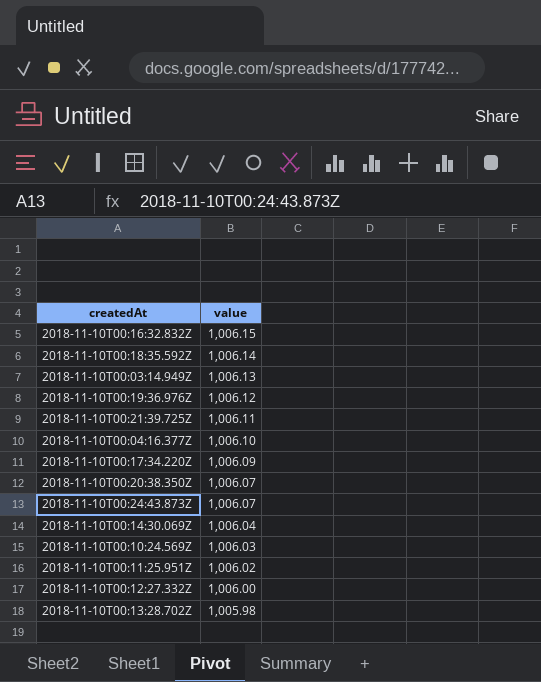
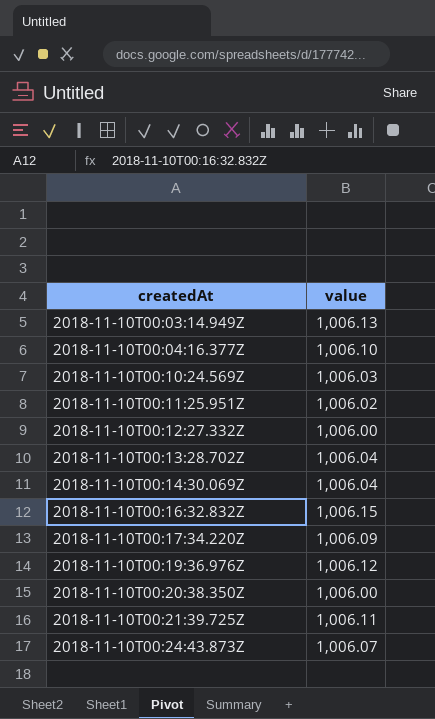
row order: value descending -> createdAt ascending
row 2018-11-10T00:18:35.592Z: 1,006.14 -> none
2018-11-10T00:13:28.702Z | value: 1,005.98 -> 1,006.04
2018-11-10T00:20:38.350Z | value: 1,006.07 -> 1,006.00

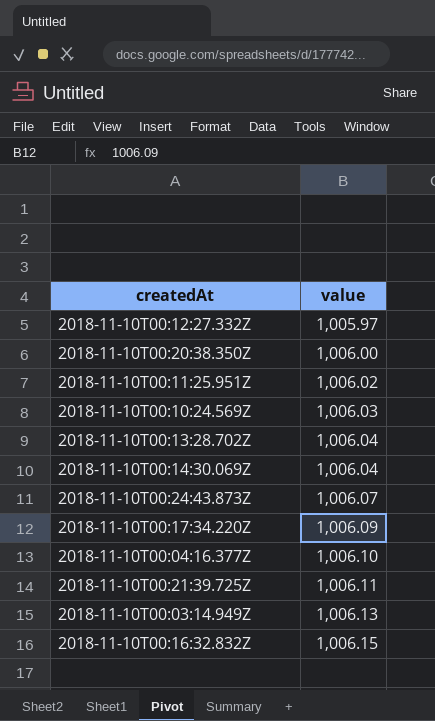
row order: createdAt ascending -> value ascending
row 2018-11-10T00:19:36.976Z: 1,006.12 -> none
2018-11-10T00:12:27.332Z | value: 1,006.00 -> 1,005.97

